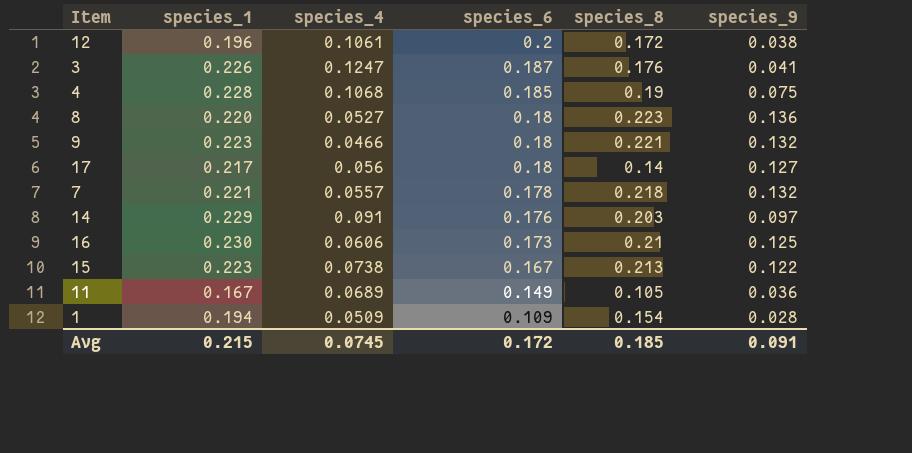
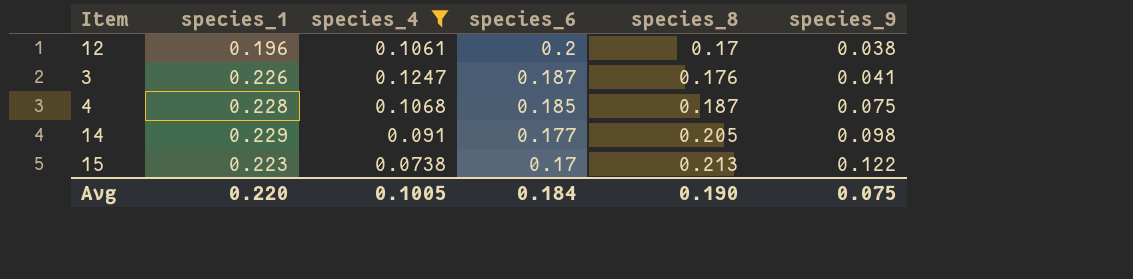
filter: none -> species_4 >= 0.0738
12 | species_8: 0.172 -> 0.17
4 | species_8: 0.19 -> 0.187
14 | species_6: 0.176 -> 0.177
14 | species_8: 0.203 -> 0.205
14 | species_9: 0.097 -> 0.098
15 | species_6: 0.167 -> 0.17
Avg | species_1: 0.215 -> 0.220
Avg | species_4: 0.0745 -> 0.1005
Avg | species_6: 0.172 -> 0.184
Avg | species_8: 0.185 -> 0.190
Avg | species_9: 0.091 -> 0.075

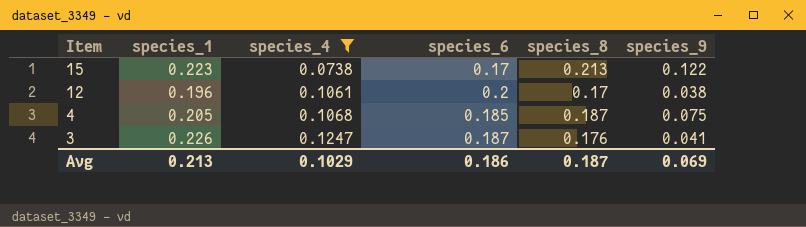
row order: species_6 descending -> Item descending
row 14: 0.229 | 0.091 | 0.177 | 0.205 | 0.098 -> none
4 | species_1: 0.228 -> 0.205
Avg | species_1: 0.220 -> 0.213
Avg | species_4: 0.1005 -> 0.1029
Avg | species_6: 0.184 -> 0.186
Avg | species_8: 0.190 -> 0.187
Avg | species_9: 0.075 -> 0.069

